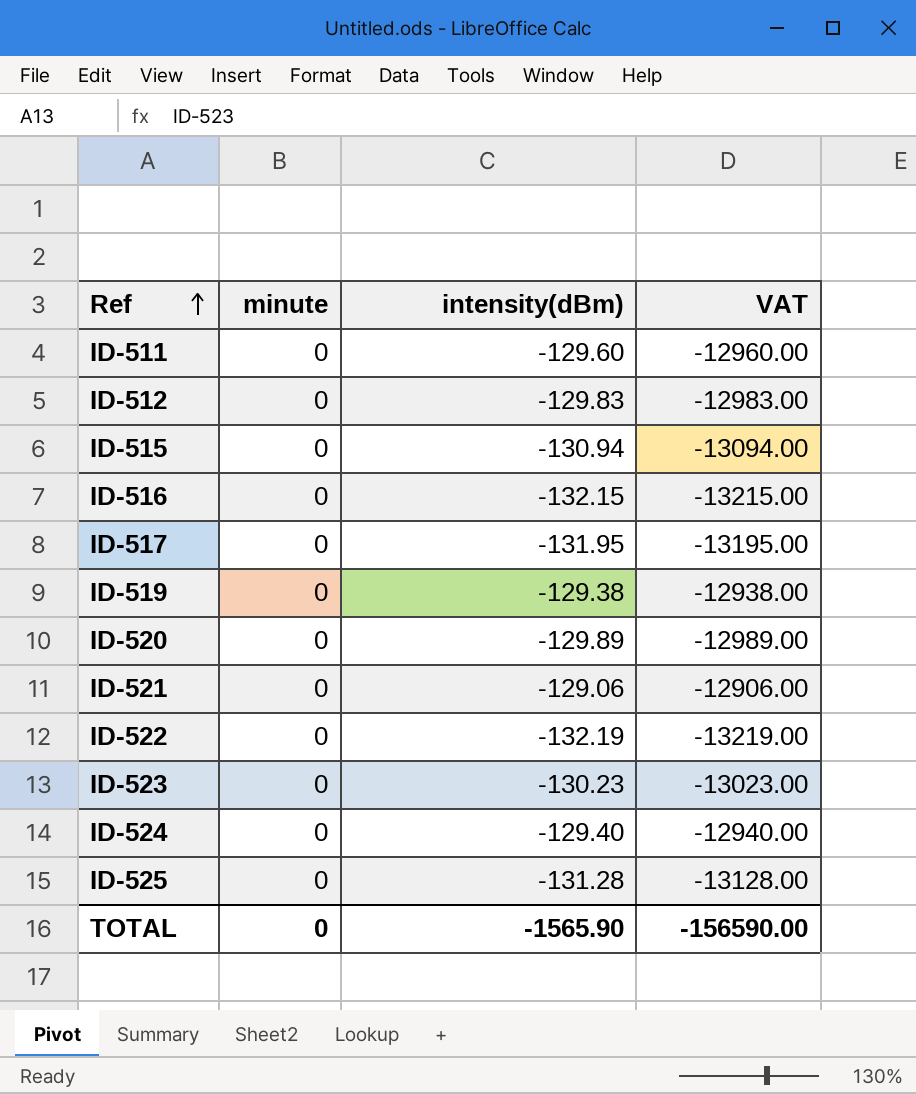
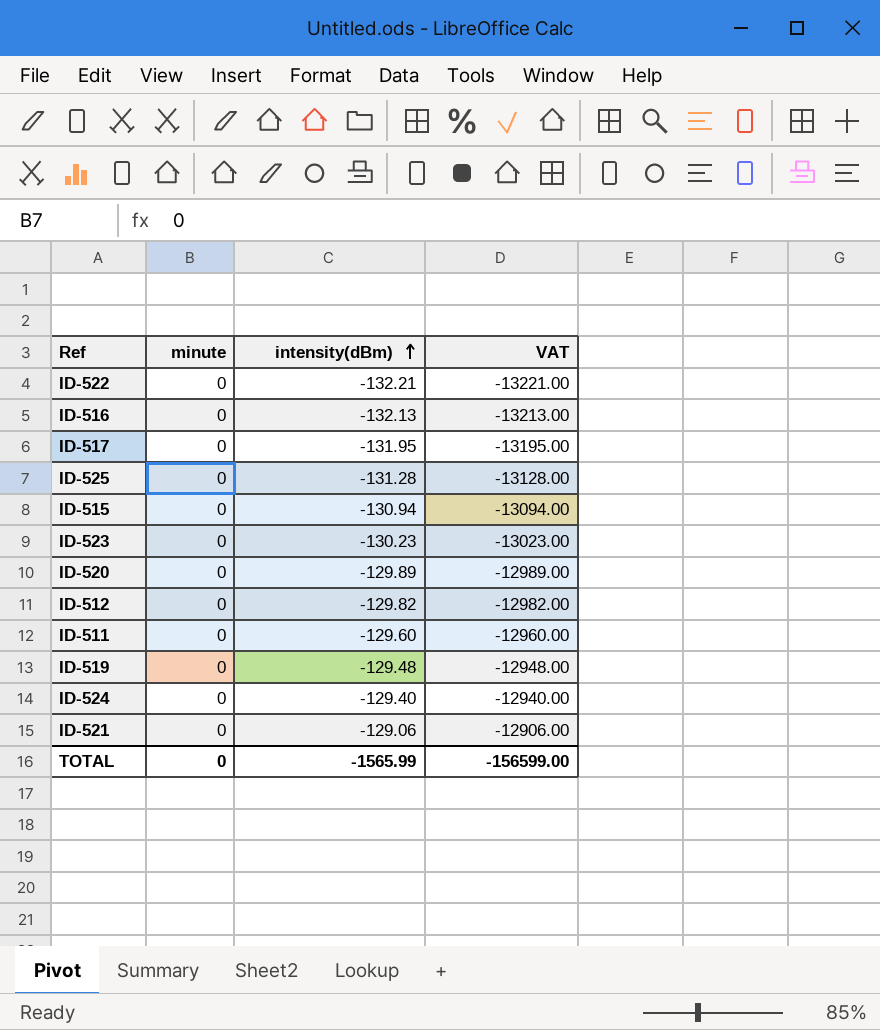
row order: Ref ascending -> intensity(dBm) ascending
ID-522 | intensity(dBm): -132.19 -> -132.21
ID-522 | VAT: -13219.00 -> -13221.00
ID-516 | intensity(dBm): -132.15 -> -132.13
ID-516 | VAT: -13215.00 -> -13213.00
ID-512 | intensity(dBm): -129.83 -> -129.82
ID-512 | VAT: -12983.00 -> -12982.00
ID-519 | intensity(dBm): -129.38 -> -129.48
ID-519 | VAT: -12938.00 -> -12948.00
TOTAL | intensity(dBm): -1565.90 -> -1565.99
TOTAL | VAT: -156590.00 -> -156599.00

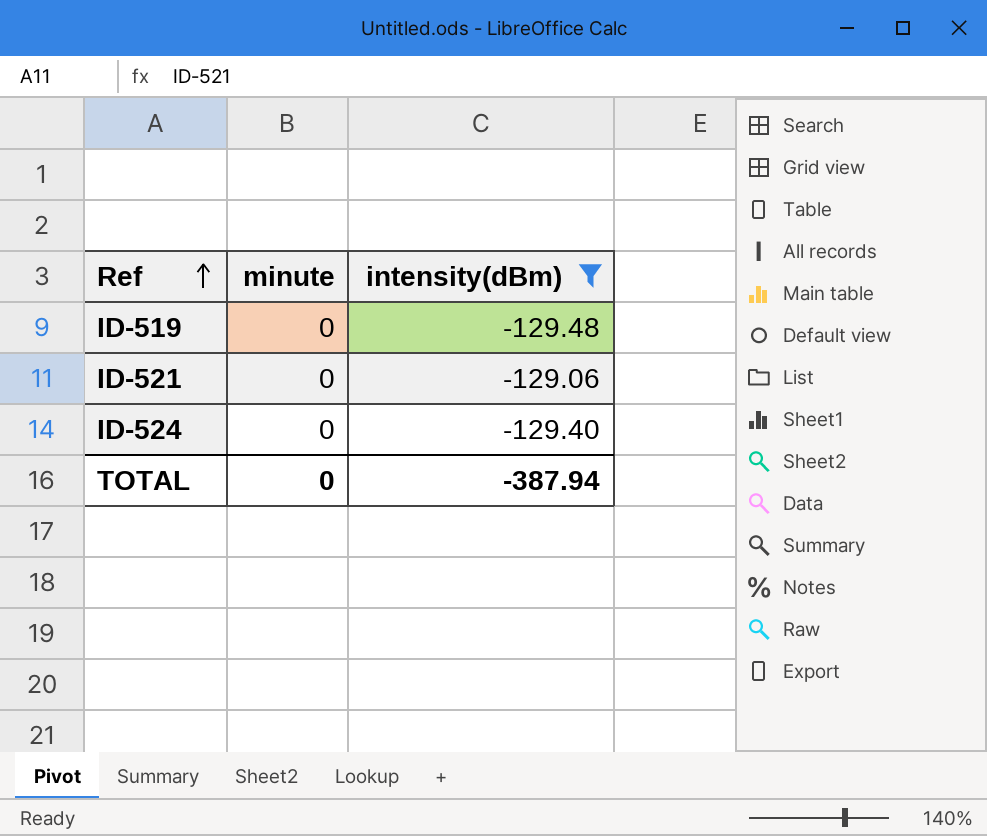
filter: none -> intensity(dBm) >= -129.48
row order: intensity(dBm) ascending -> Ref ascending
column VAT | formula: [intensity(dBm)] * 100 -> none
TOTAL | intensity(dBm): -1565.99 -> -387.94

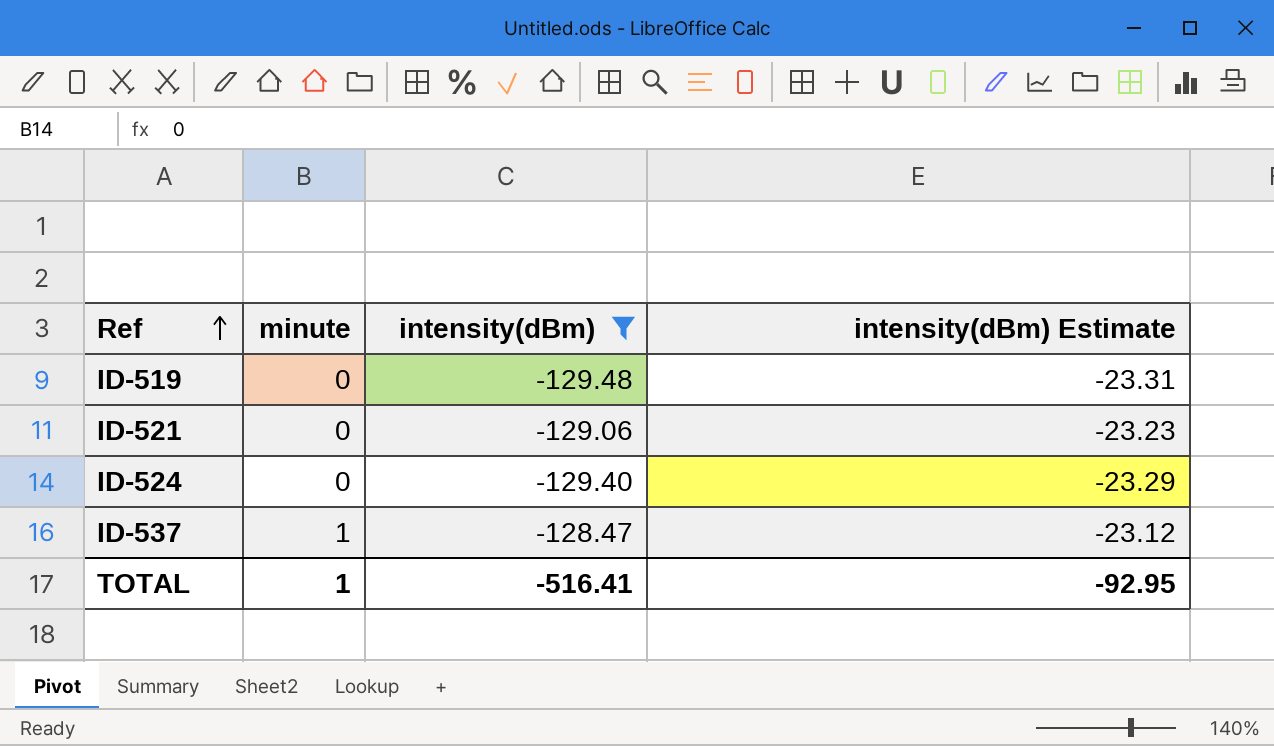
column intensity(dBm) Estimate | formula: none -> [intensity(dBm)] * 0.18
row ID-537: none -> 1 | -128.47 | -23.12
TOTAL | minute: 0 -> 1
TOTAL | intensity(dBm): -387.94 -> -516.41

